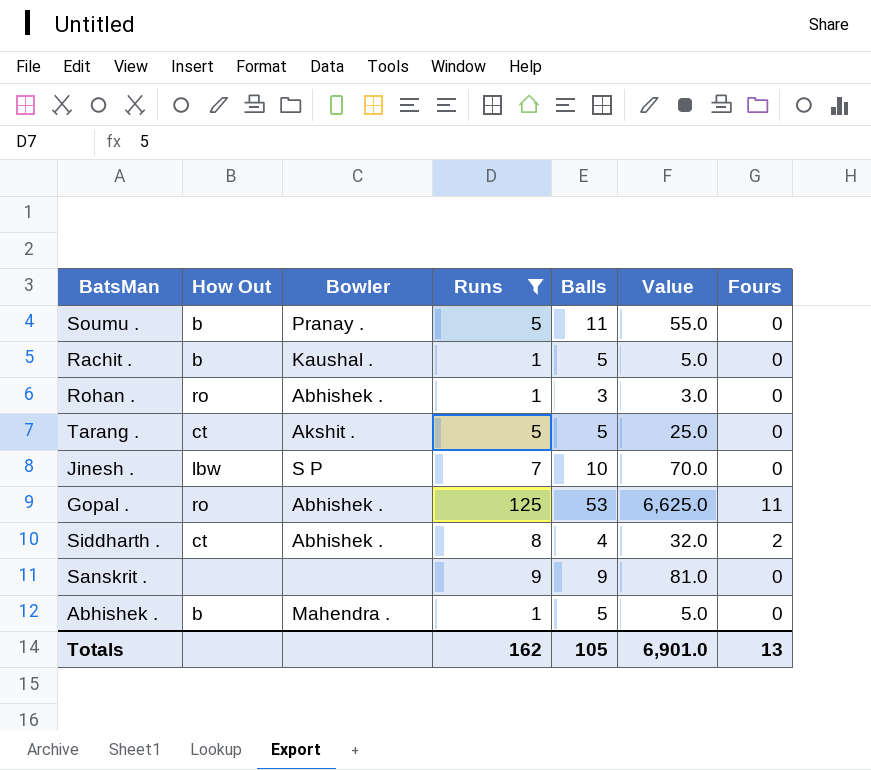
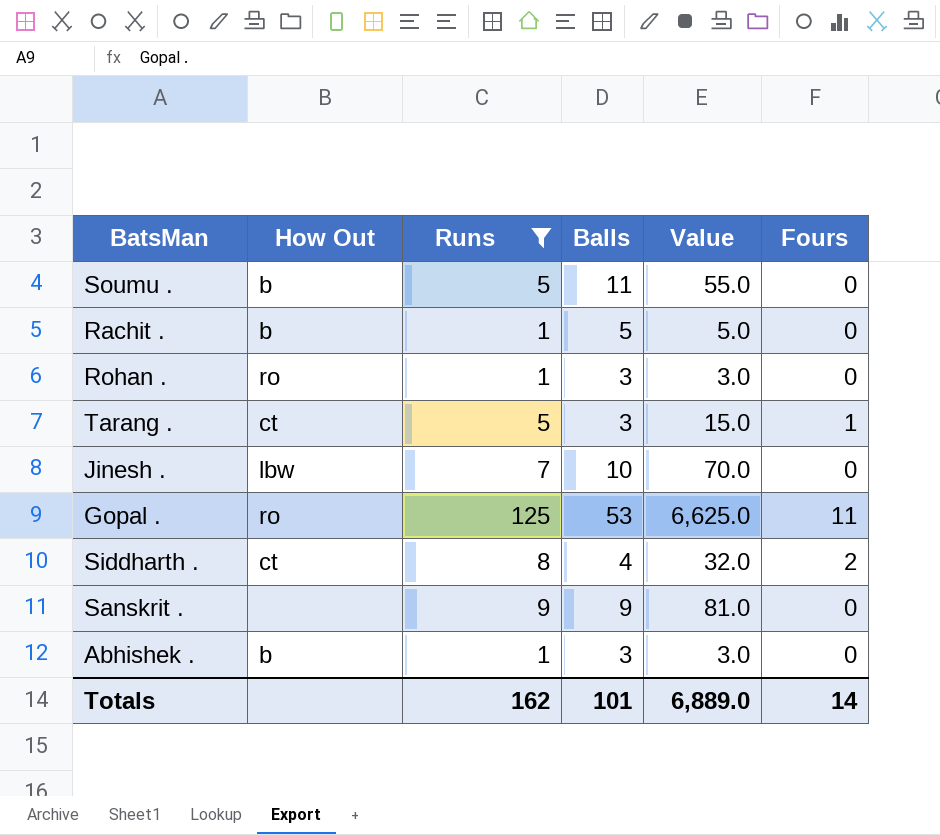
column Bowler | position: 3 -> none
Tarang . | Balls: 5 -> 3
Tarang . | Value: 25.0 -> 15.0
Tarang . | Fours: 0 -> 1
Abhishek . | Balls: 5 -> 3
Abhishek . | Value: 5.0 -> 3.0
Totals | Balls: 105 -> 101
Totals | Value: 6,901.0 -> 6,889.0
Totals | Fours: 13 -> 14

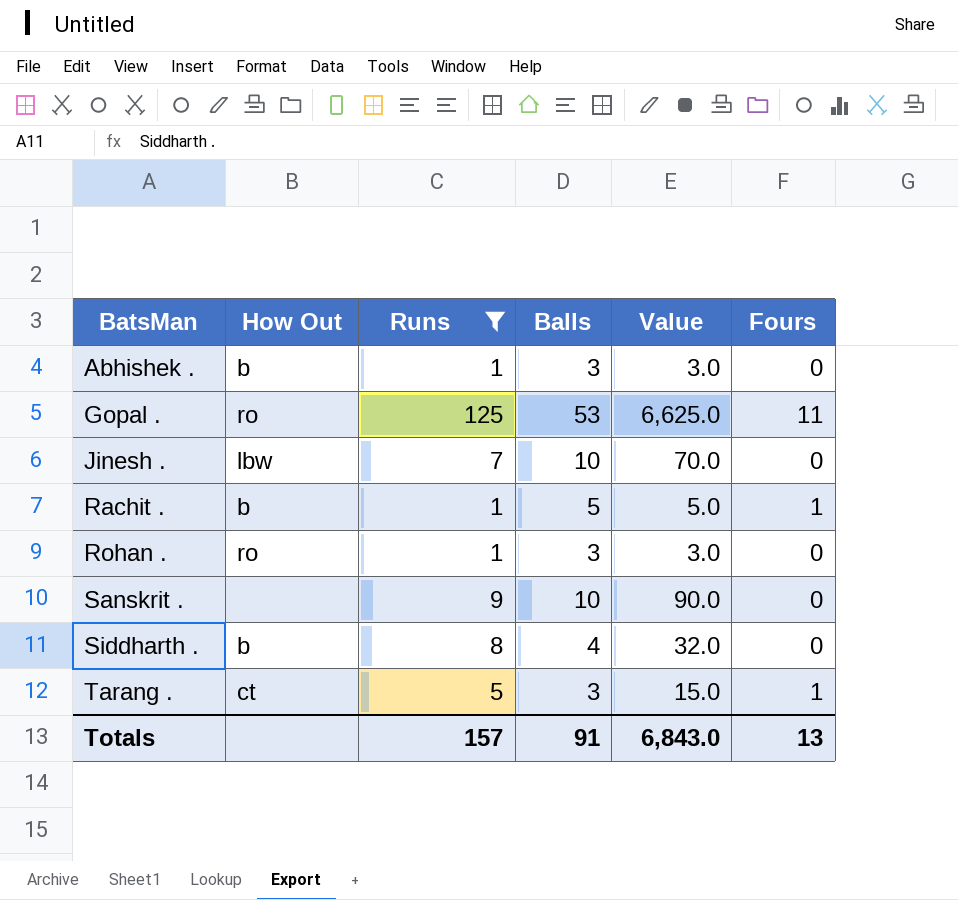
row order: none -> BatsMan ascending
row Soumu .: b | 5 | 11 | 55.0 | 0 -> none
Rachit . | Fours: 0 -> 1
Sanskrit . | Balls: 9 -> 10
Sanskrit . | Value: 81.0 -> 90.0
Siddharth . | How Out: ct -> b
Siddharth . | Fours: 2 -> 0
Totals | Runs: 162 -> 157
Totals | Balls: 101 -> 91
Totals | Value: 6,889.0 -> 6,843.0
Totals | Fours: 14 -> 13

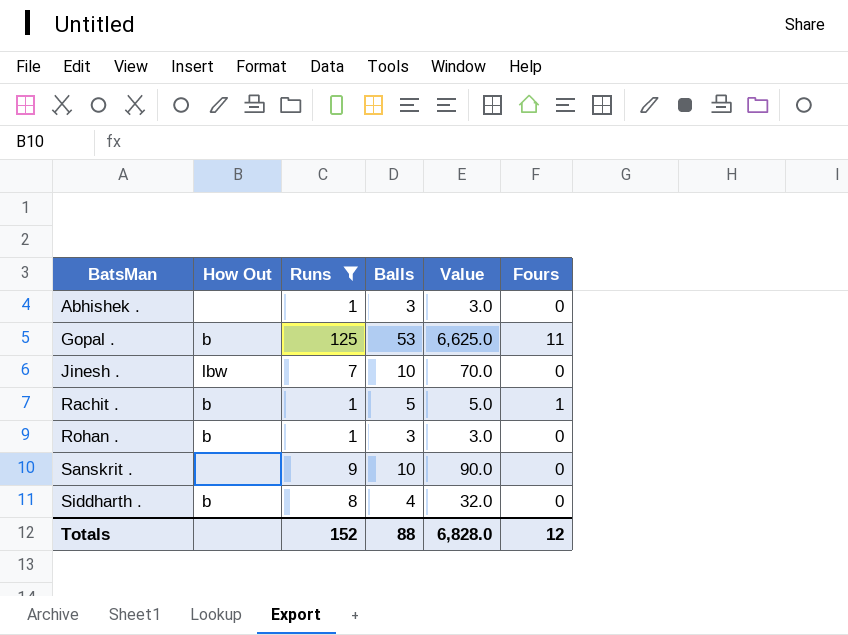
row Tarang .: ct | 5 | 3 | 15.0 | 1 -> none
Abhishek . | How Out: b -> none
Gopal . | How Out: ro -> b
Rohan . | How Out: ro -> b
Totals | Runs: 157 -> 152
Totals | Balls: 91 -> 88
Totals | Value: 6,843.0 -> 6,828.0
Totals | Fours: 13 -> 12

